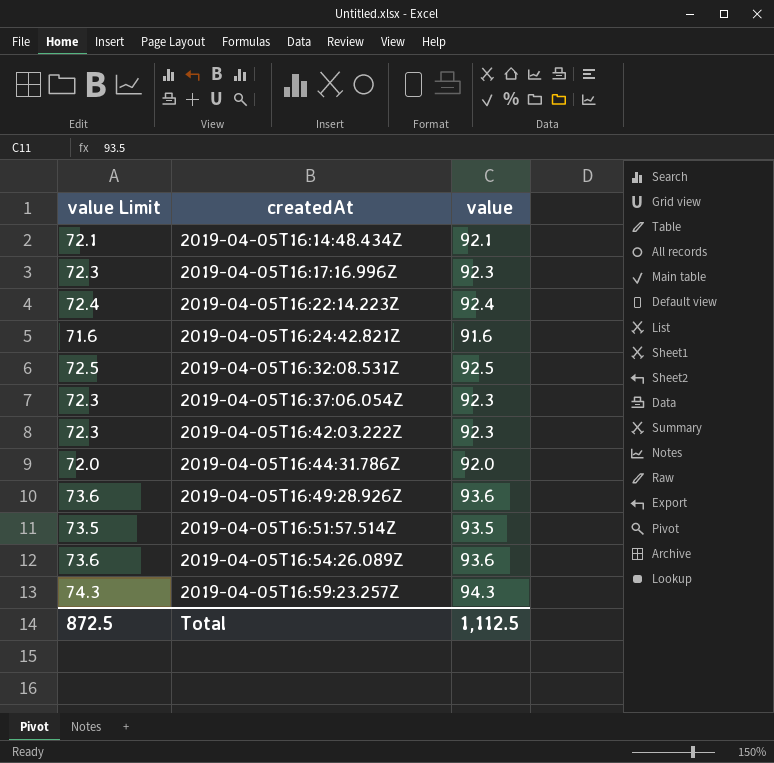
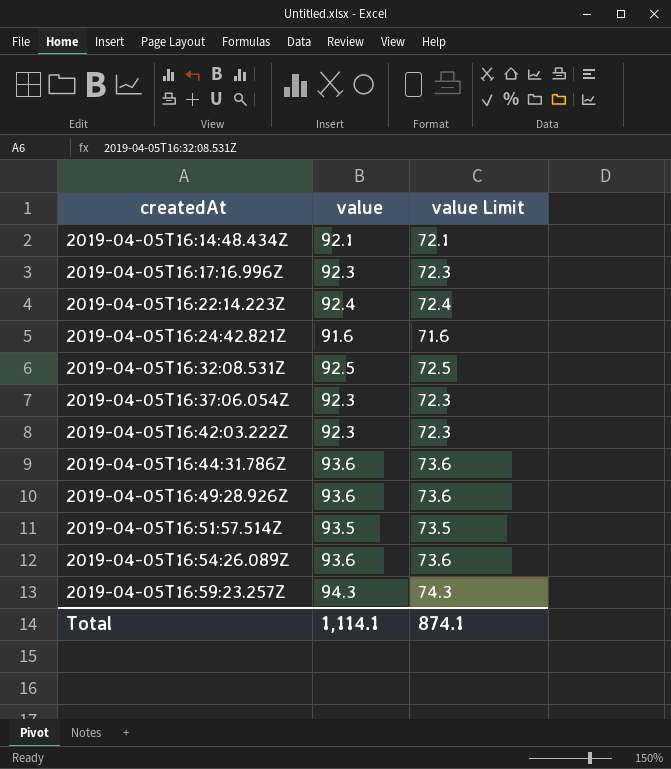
column value Limit | position: 1 -> 3
2019-04-05T16:44:31.786Z | value: 92.0 -> 93.6
2019-04-05T16:44:31.786Z | value Limit: 72.0 -> 73.6
Total | value: 1,112.5 -> 1,114.1
Total | value Limit: 872.5 -> 874.1

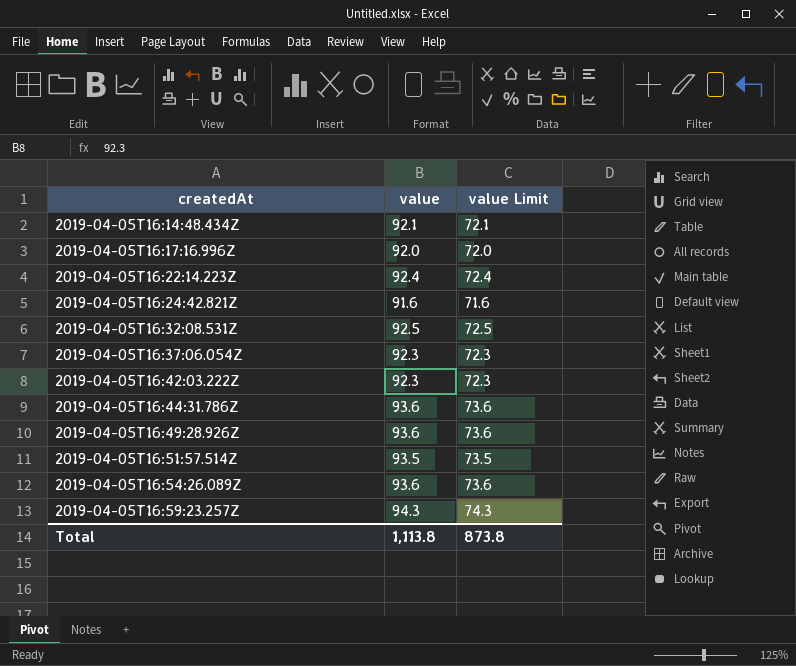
2019-04-05T16:17:16.996Z | value: 92.3 -> 92.0
2019-04-05T16:17:16.996Z | value Limit: 72.3 -> 72.0
Total | value: 1,114.1 -> 1,113.8
Total | value Limit: 874.1 -> 873.8

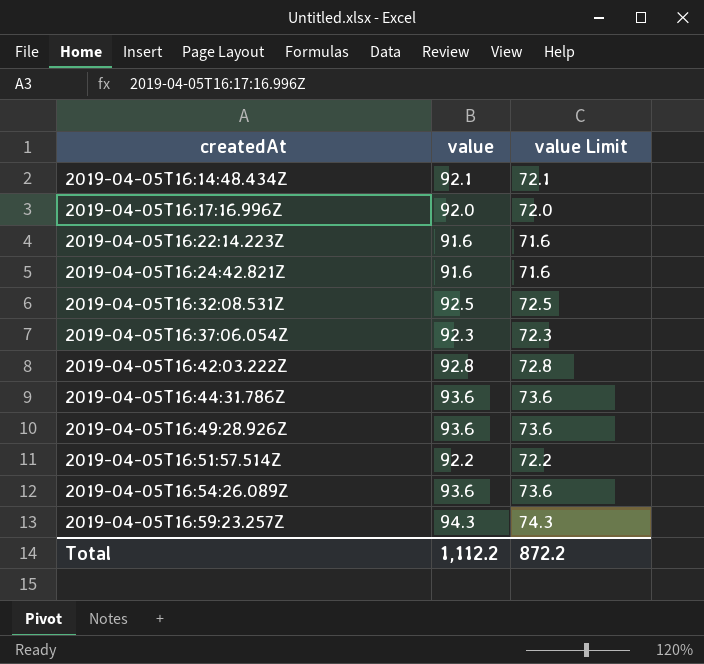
2019-04-05T16:22:14.223Z | value: 92.4 -> 91.6
2019-04-05T16:22:14.223Z | value Limit: 72.4 -> 71.6
2019-04-05T16:42:03.222Z | value: 92.3 -> 92.8
2019-04-05T16:42:03.222Z | value Limit: 72.3 -> 72.8
2019-04-05T16:51:57.514Z | value: 93.5 -> 92.2
2019-04-05T16:51:57.514Z | value Limit: 73.5 -> 72.2
Total | value: 1,113.8 -> 1,112.2
Total | value Limit: 873.8 -> 872.2

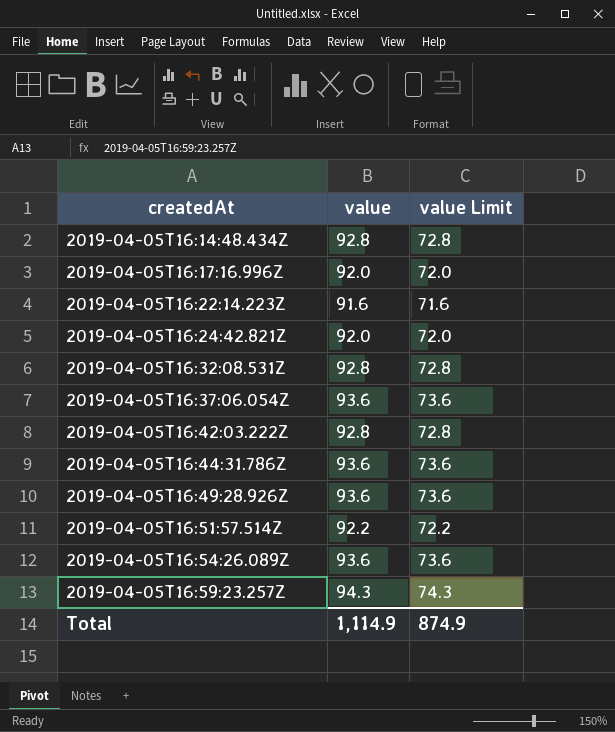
2019-04-05T16:14:48.434Z | value: 92.1 -> 92.8
2019-04-05T16:14:48.434Z | value Limit: 72.1 -> 72.8
2019-04-05T16:24:42.821Z | value: 91.6 -> 92.0
2019-04-05T16:24:42.821Z | value Limit: 71.6 -> 72.0
2019-04-05T16:32:08.531Z | value: 92.5 -> 92.8
2019-04-05T16:32:08.531Z | value Limit: 72.5 -> 72.8
2019-04-05T16:37:06.054Z | value: 92.3 -> 93.6
2019-04-05T16:37:06.054Z | value Limit: 72.3 -> 73.6
Total | value: 1,112.2 -> 1,114.9
Total | value Limit: 872.2 -> 874.9

